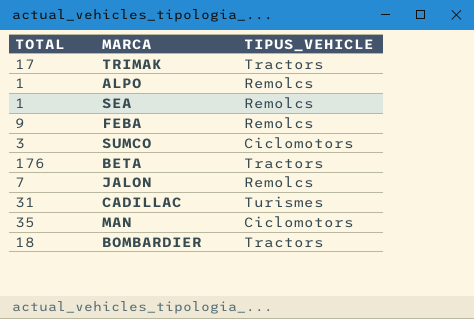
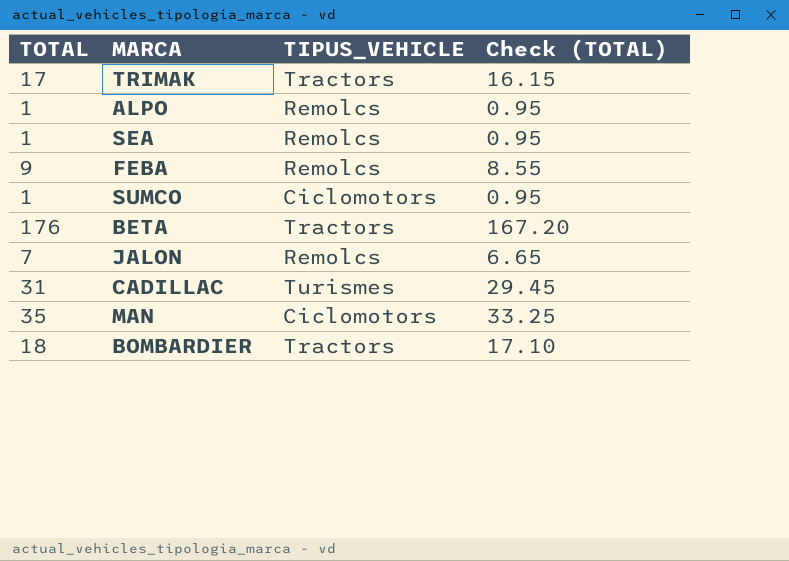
column Check (TOTAL) | formula: none -> [TOTAL] * 0.95
SUMCO | TOTAL: 3 -> 1

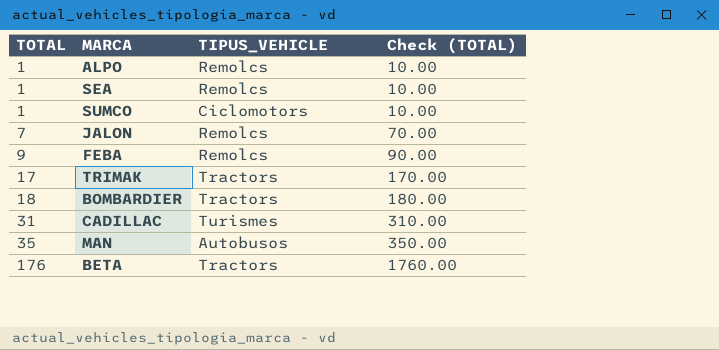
row order: none -> TOTAL ascending
column Check (TOTAL) | formula: [TOTAL] * 0.95 -> [TOTAL] * 10
MAN | TIPUS_VEHICLE: Ciclomotors -> Autobusos

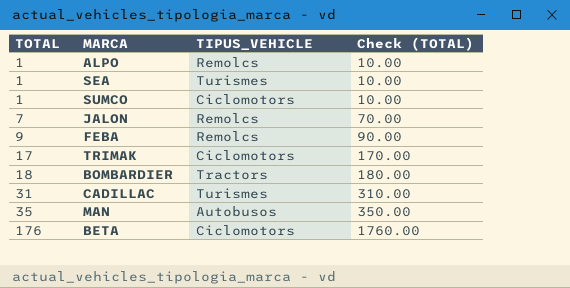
SEA | TIPUS_VEHICLE: Remolcs -> Turismes
TRIMAK | TIPUS_VEHICLE: Tractors -> Ciclomotors
BETA | TIPUS_VEHICLE: Tractors -> Ciclomotors

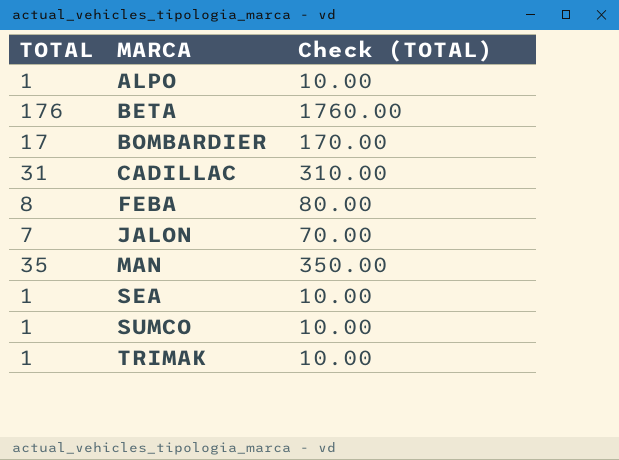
row order: TOTAL ascending -> MARCA ascending
column TIPUS_VEHICLE | position: 3 -> none
BOMBARDIER | TOTAL: 18 -> 17
BOMBARDIER | Check (TOTAL): 180.00 -> 170.00
FEBA | TOTAL: 9 -> 8
FEBA | Check (TOTAL): 90.00 -> 80.00
TRIMAK | TOTAL: 17 -> 1
TRIMAK | Check (TOTAL): 170.00 -> 10.00

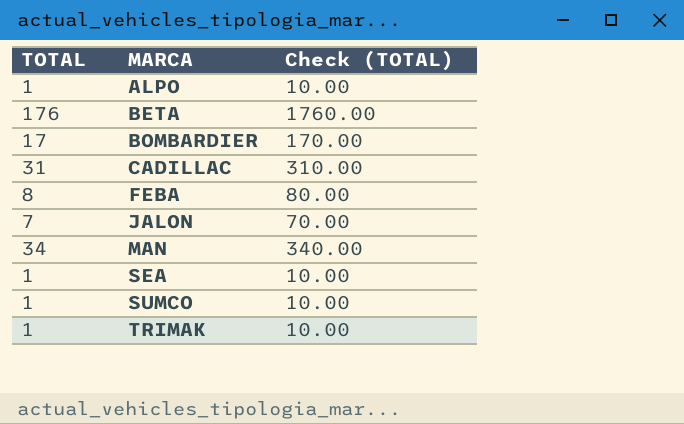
MAN | TOTAL: 35 -> 34
MAN | Check (TOTAL): 350.00 -> 340.00

